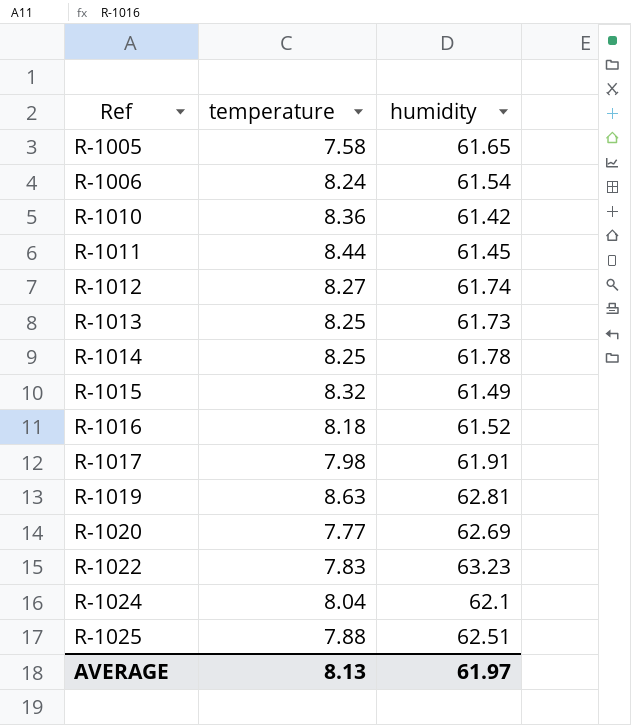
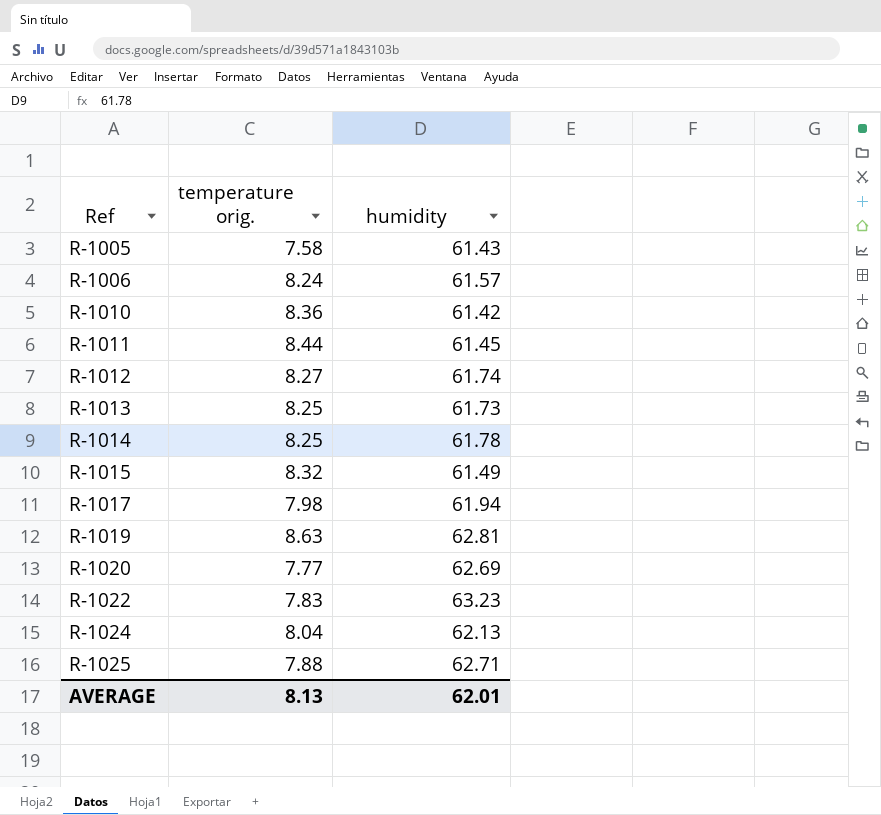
column name: temperature -> temperature orig.
row R-1016: 8.18 | 61.52 -> none
R-1005 | humidity: 61.65 -> 61.43
R-1006 | humidity: 61.54 -> 61.57
R-1017 | humidity: 61.91 -> 61.94
R-1024 | humidity: 62.1 -> 62.13
R-1025 | humidity: 62.51 -> 62.71
AVERAGE | humidity: 61.97 -> 62.01

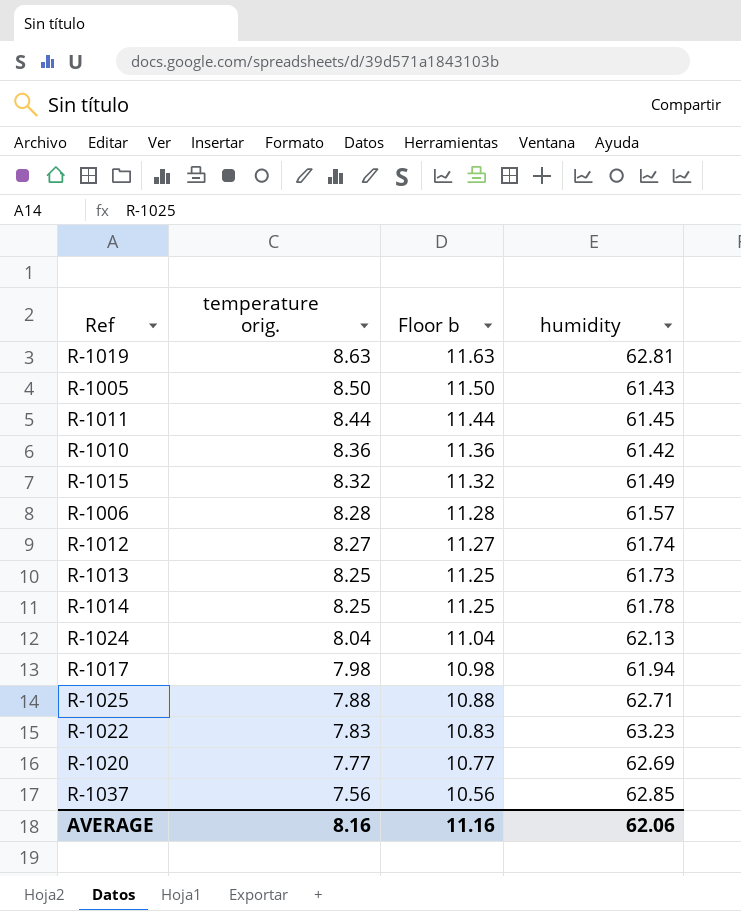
row order: Ref ascending -> temperature orig. descending
column Floor b | formula: none -> [temperature orig.] + 3
R-1005 | temperature orig.: 7.58 -> 8.50
R-1006 | temperature orig.: 8.24 -> 8.28
row R-1037: none -> 7.56 | 10.56 | 62.85
AVERAGE | temperature orig.: 8.13 -> 8.16
AVERAGE | humidity: 62.01 -> 62.06

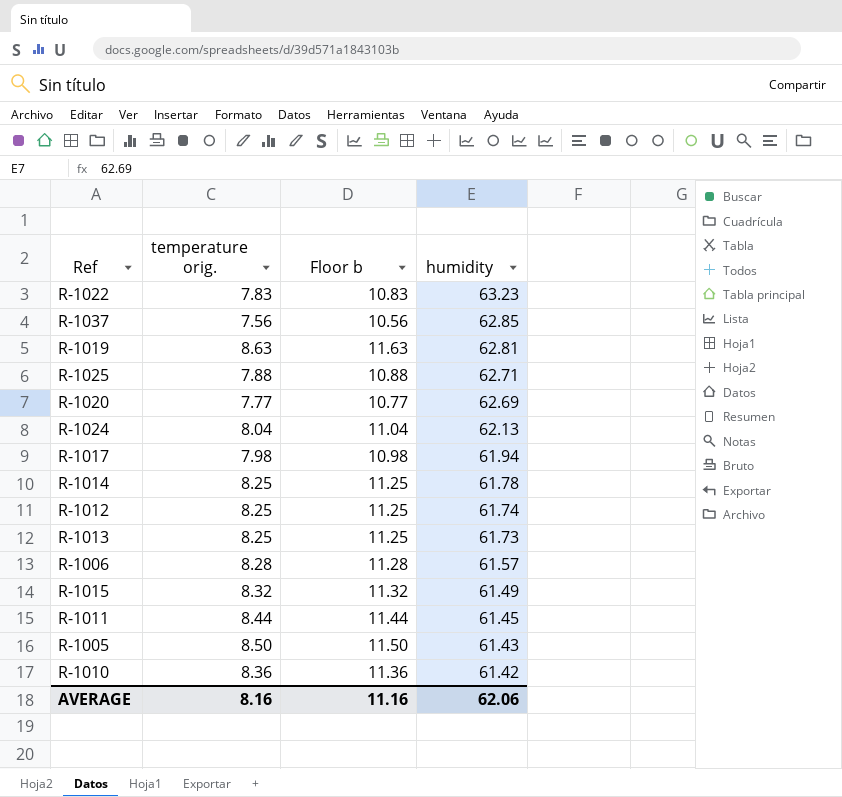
row order: temperature orig. descending -> humidity descending
R-1012 | temperature orig.: 8.27 -> 8.25
R-1012 | Floor b: 11.27 -> 11.25

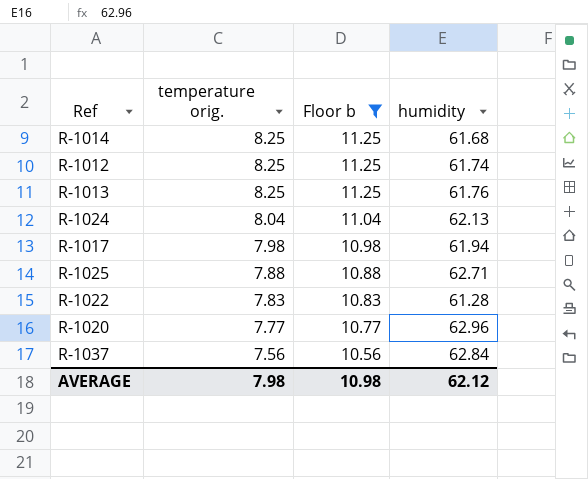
filter: none -> Floor b <= 11.25
row order: humidity descending -> temperature orig. descending
R-1014 | humidity: 61.78 -> 61.68
R-1013 | humidity: 61.73 -> 61.76
R-1022 | humidity: 63.23 -> 61.28
R-1020 | humidity: 62.69 -> 62.96
R-1037 | humidity: 62.85 -> 62.84
AVERAGE | temperature orig.: 8.16 -> 7.98
AVERAGE | Floor b: 11.16 -> 10.98
AVERAGE | humidity: 62.06 -> 62.12

